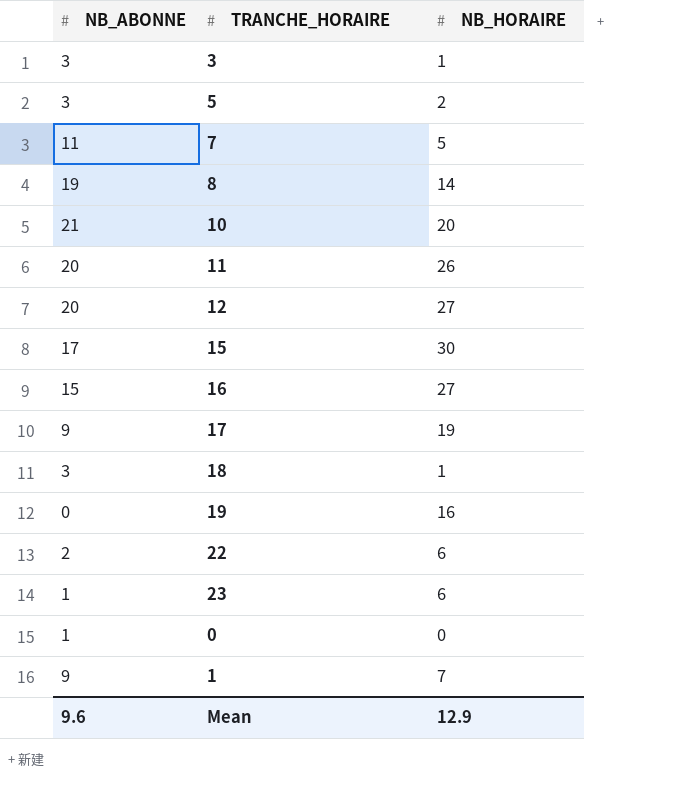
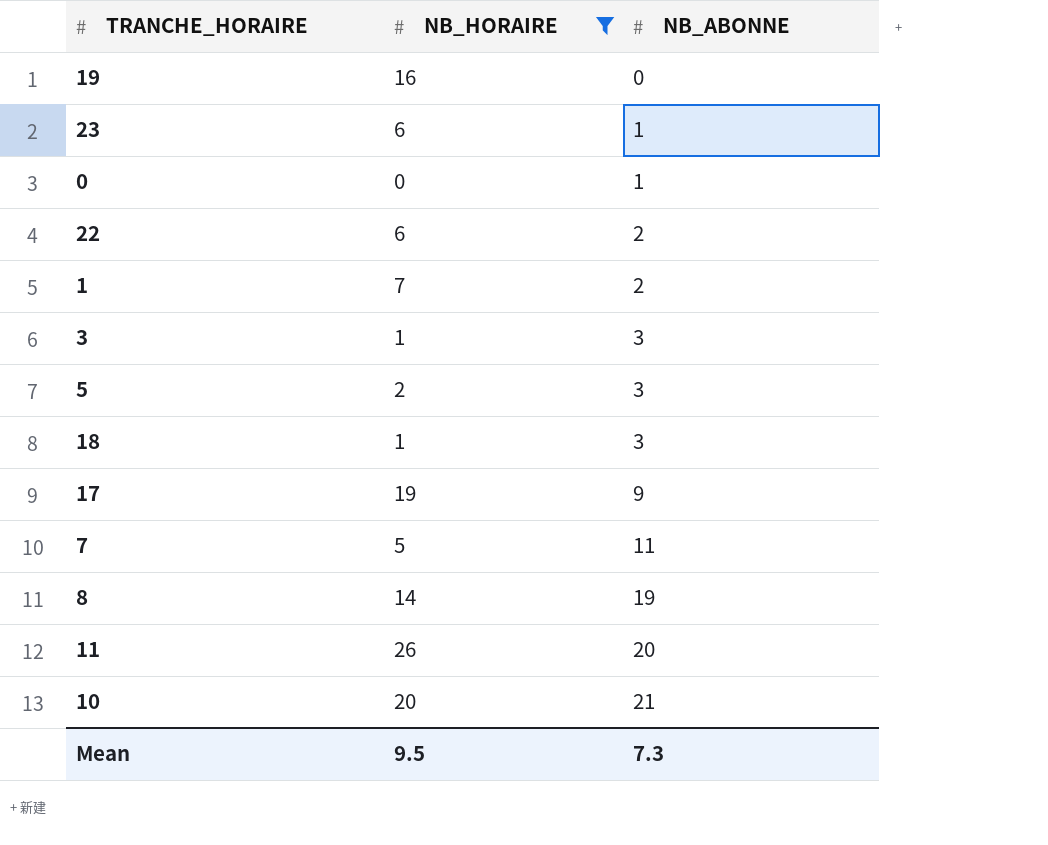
filter: none -> NB_HORAIRE <= 26
row order: none -> NB_ABONNE ascending
column NB_ABONNE | position: 1 -> 3
1 | NB_ABONNE: 9 -> 2
Mean | NB_HORAIRE: 12.9 -> 9.5
Mean | NB_ABONNE: 9.6 -> 7.3

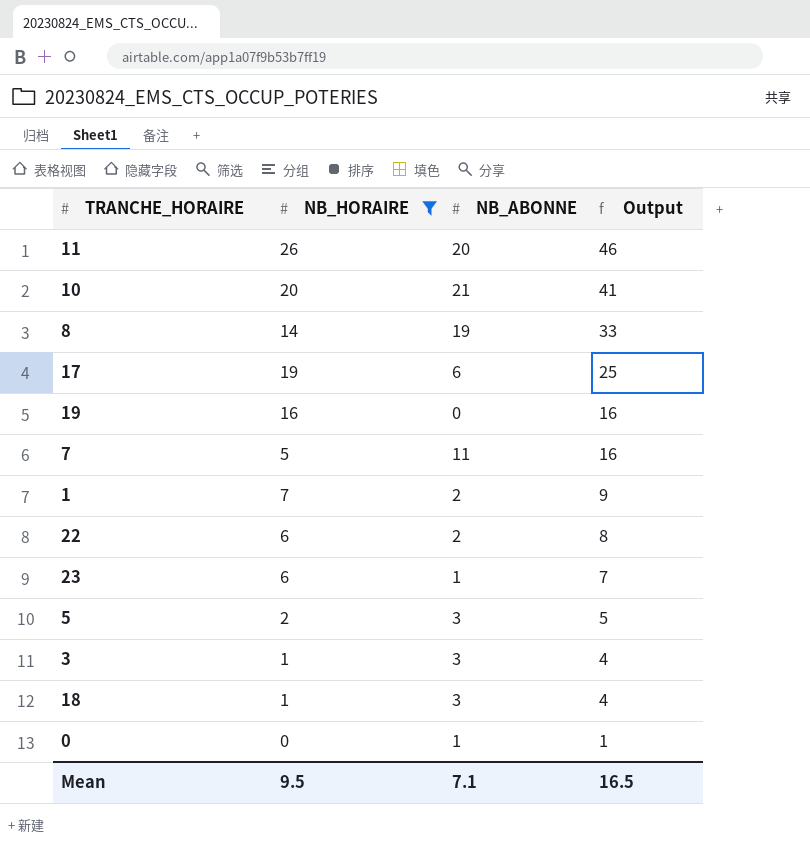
row order: NB_ABONNE ascending -> Output descending
column Output | formula: none -> [NB_HORAIRE] + [NB_ABONNE]
17 | NB_ABONNE: 9 -> 6
Mean | NB_ABONNE: 7.3 -> 7.1

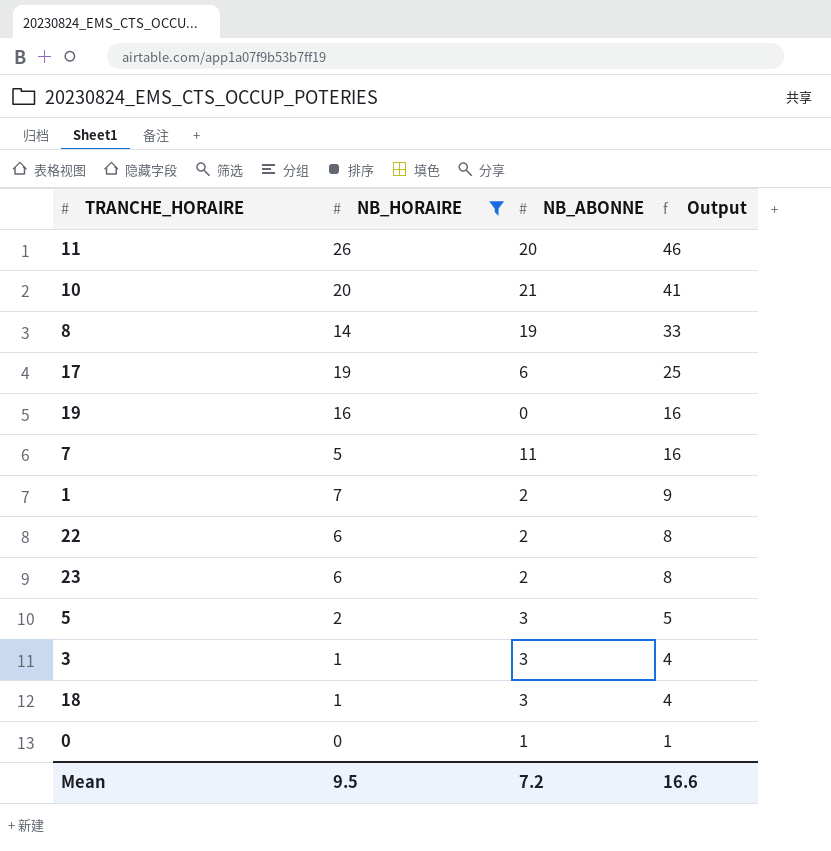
23 | NB_ABONNE: 1 -> 2
23 | Output: 7 -> 8
Mean | NB_ABONNE: 7.1 -> 7.2
Mean | Output: 16.5 -> 16.6

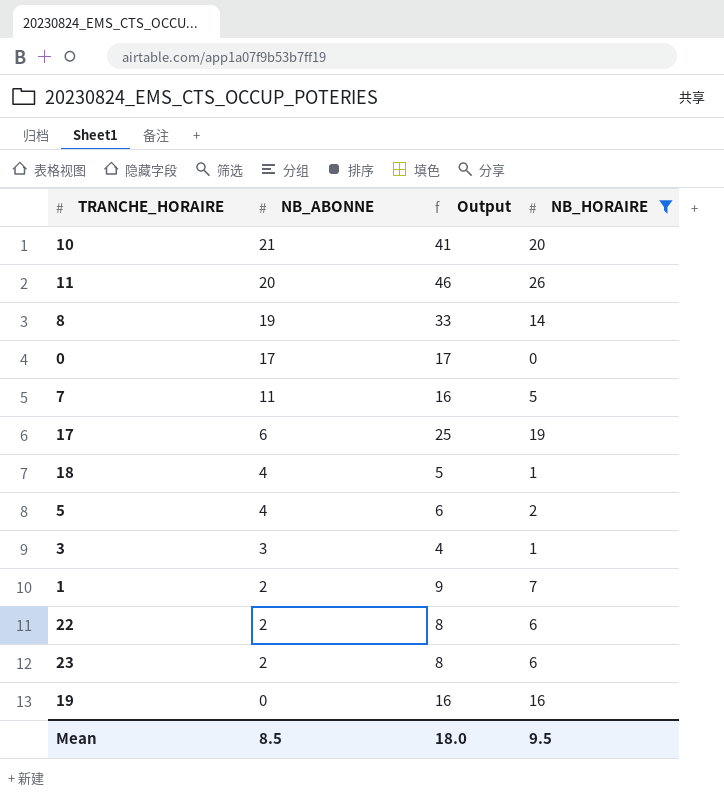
row order: Output descending -> NB_ABONNE descending
column NB_HORAIRE | position: 2 -> 4
0 | NB_ABONNE: 1 -> 17
0 | Output: 1 -> 17
18 | NB_ABONNE: 3 -> 4
18 | Output: 4 -> 5
5 | NB_ABONNE: 3 -> 4
5 | Output: 5 -> 6
Mean | NB_ABONNE: 7.2 -> 8.5
Mean | Output: 16.6 -> 18.0

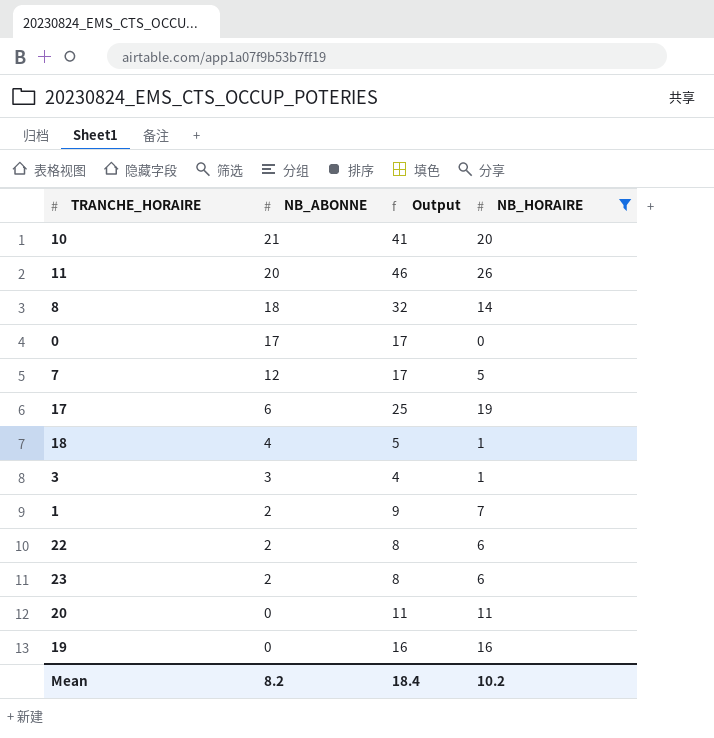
row 5: 4 | 6 | 2 -> none
8 | NB_ABONNE: 19 -> 18
8 | Output: 33 -> 32
7 | NB_ABONNE: 11 -> 12
7 | Output: 16 -> 17
row 20: none -> 0 | 11 | 11
Mean | NB_ABONNE: 8.5 -> 8.2
Mean | Output: 18.0 -> 18.4
Mean | NB_HORAIRE: 9.5 -> 10.2

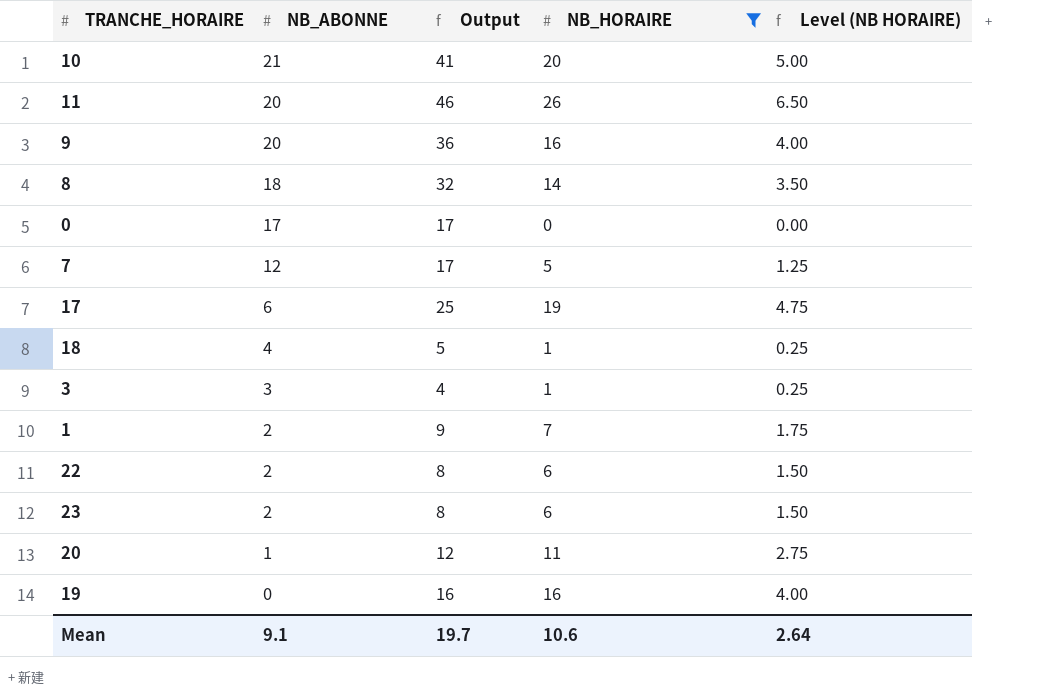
column Level (NB HORAIRE) | formula: none -> [NB_HORAIRE] * 0.25
row 9: none -> 20 | 36 | 16 | 4.00
20 | NB_ABONNE: 0 -> 1
20 | Output: 11 -> 12
Mean | NB_ABONNE: 8.2 -> 9.1
Mean | Output: 18.4 -> 19.7
Mean | NB_HORAIRE: 10.2 -> 10.6

